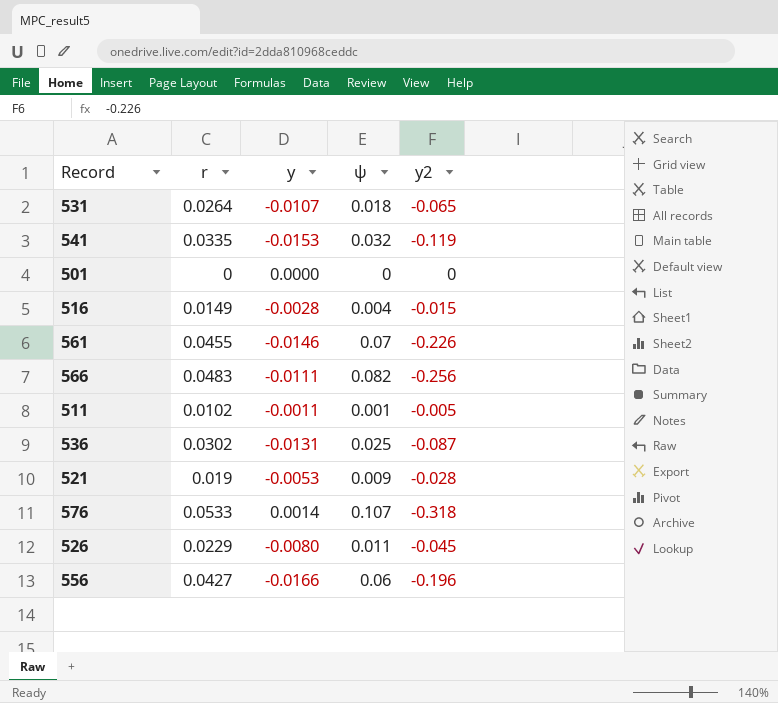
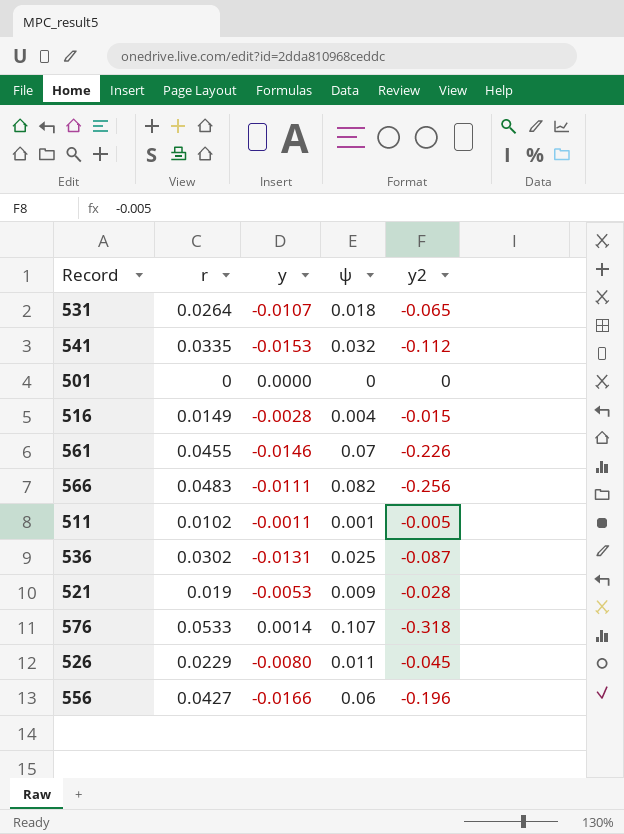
541 | y2: -0.119 -> -0.112

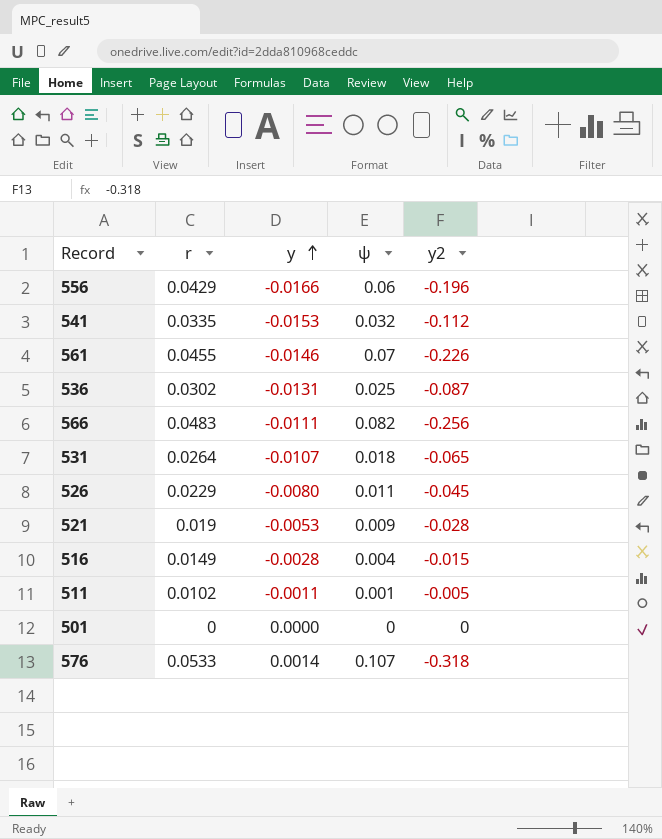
row order: none -> y ascending
556 | r: 0.0427 -> 0.0429

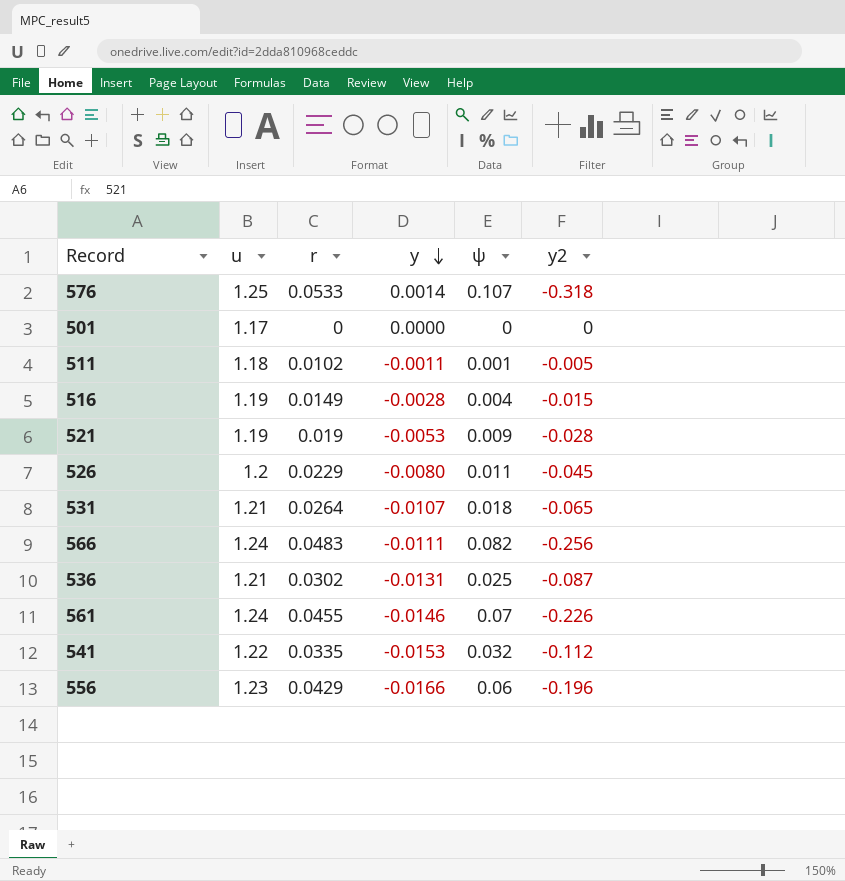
row order: y ascending -> y descending
column u | position: none -> 2

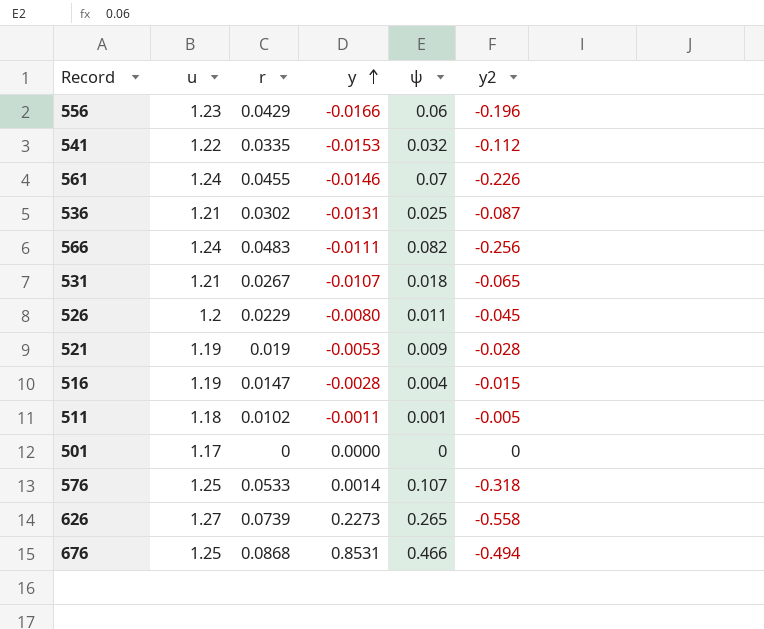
row order: y descending -> y ascending
531 | r: 0.0264 -> 0.0267
516 | r: 0.0149 -> 0.0147
row 626: none -> 1.27 | 0.0739 | 0.2273 | 0.265 | -0.558
row 676: none -> 1.25 | 0.0868 | 0.8531 | 0.466 | -0.494

